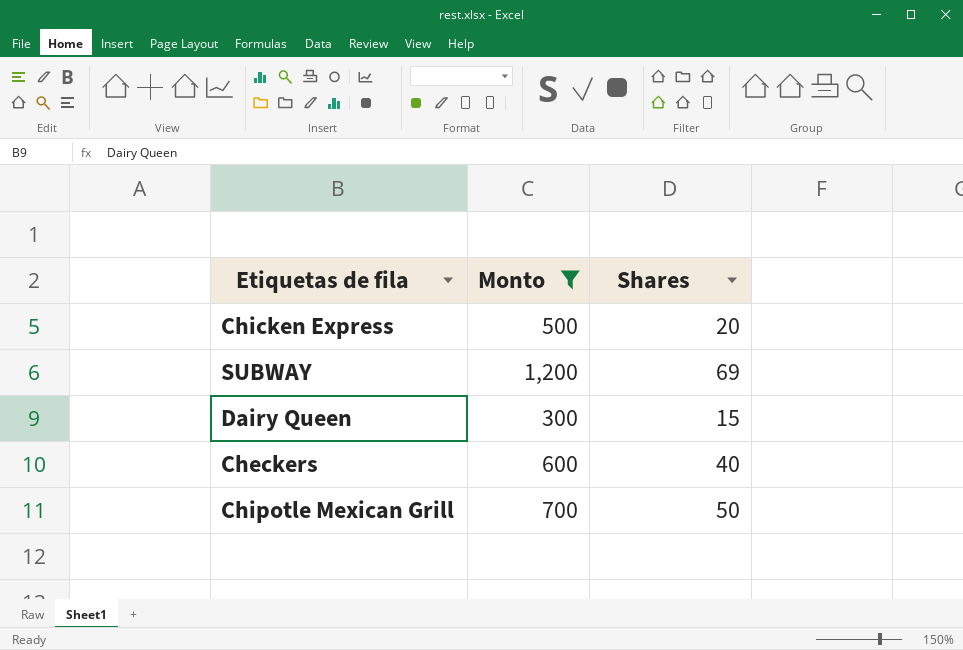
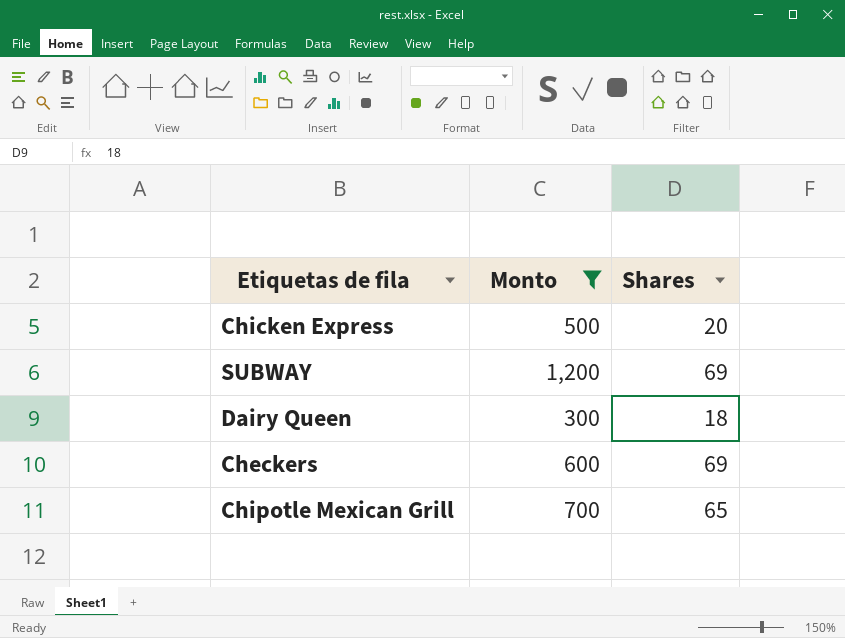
Dairy Queen | Shares: 15 -> 18
Checkers | Shares: 40 -> 69
Chipotle Mexican Grill | Shares: 50 -> 65

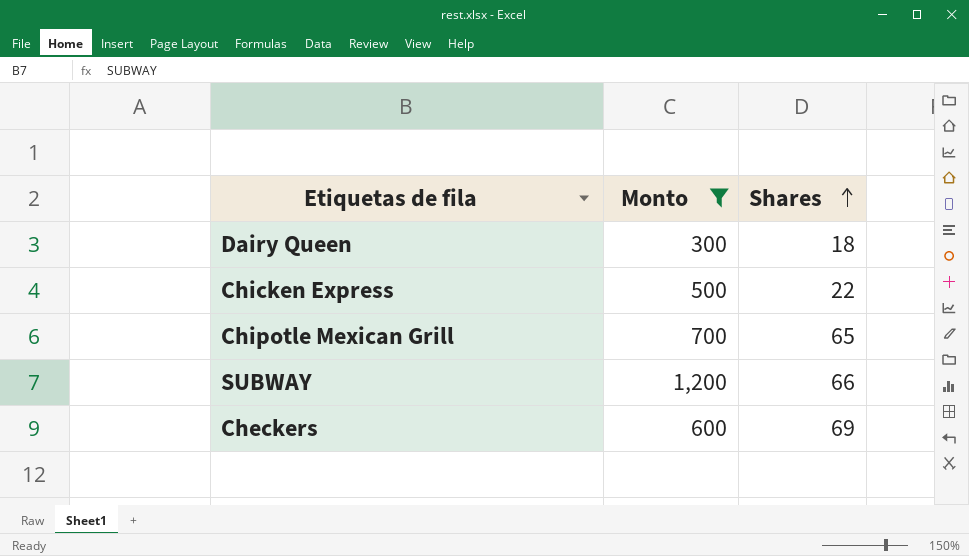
row order: none -> Shares ascending
Chicken Express | Shares: 20 -> 22
SUBWAY | Shares: 69 -> 66

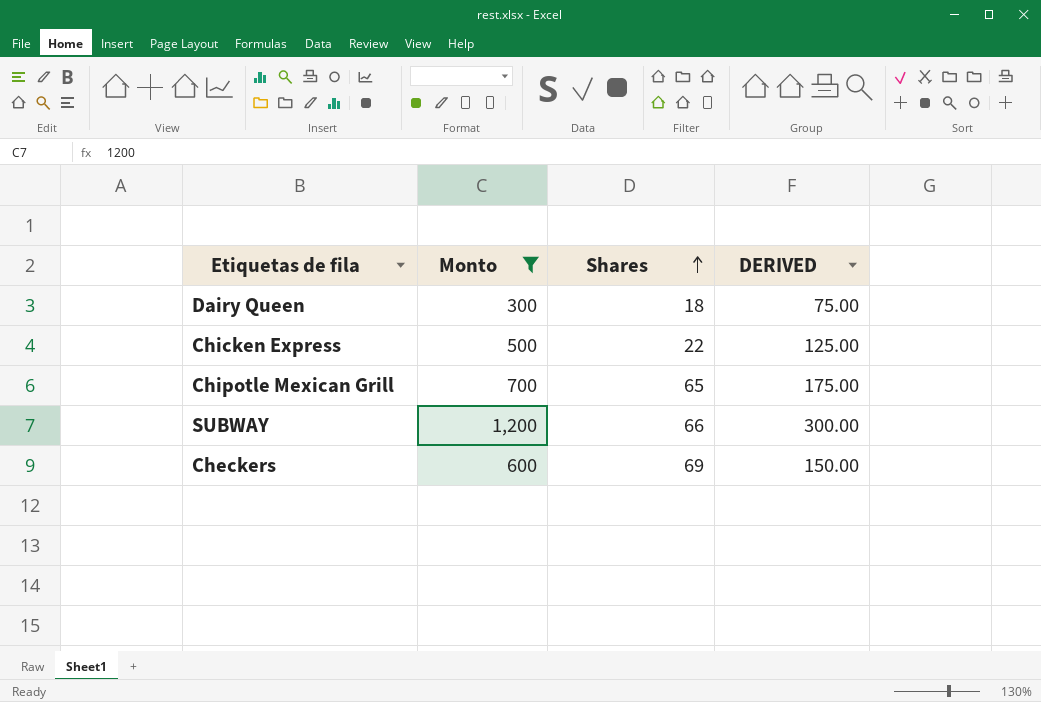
column DERIVED | formula: none -> [Monto] * 0.25

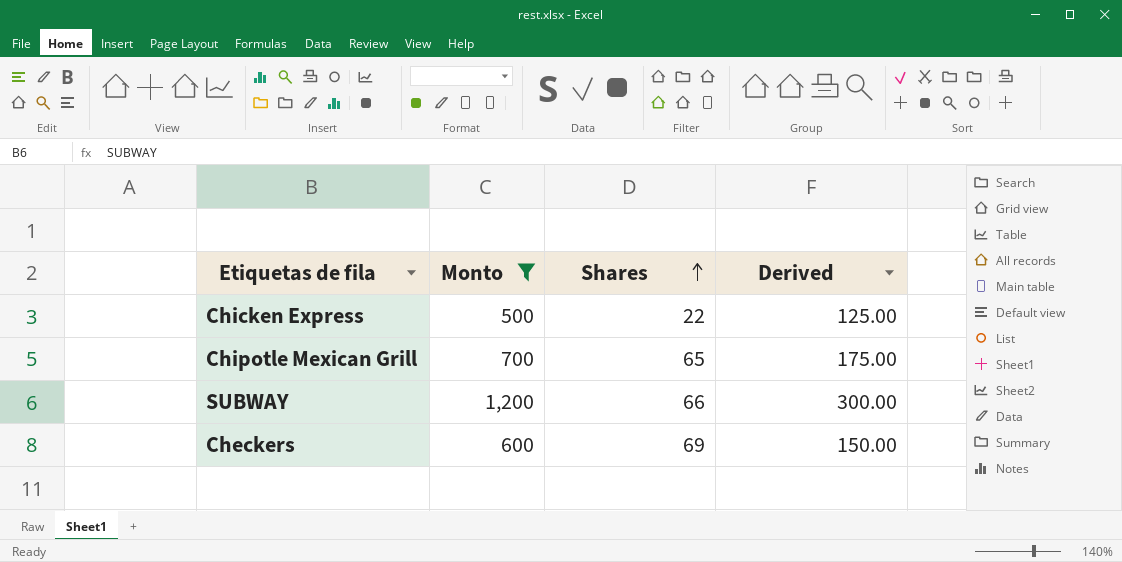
column name: DERIVED -> Derived
row Dairy Queen: 300 | 18 | 75.00 -> none

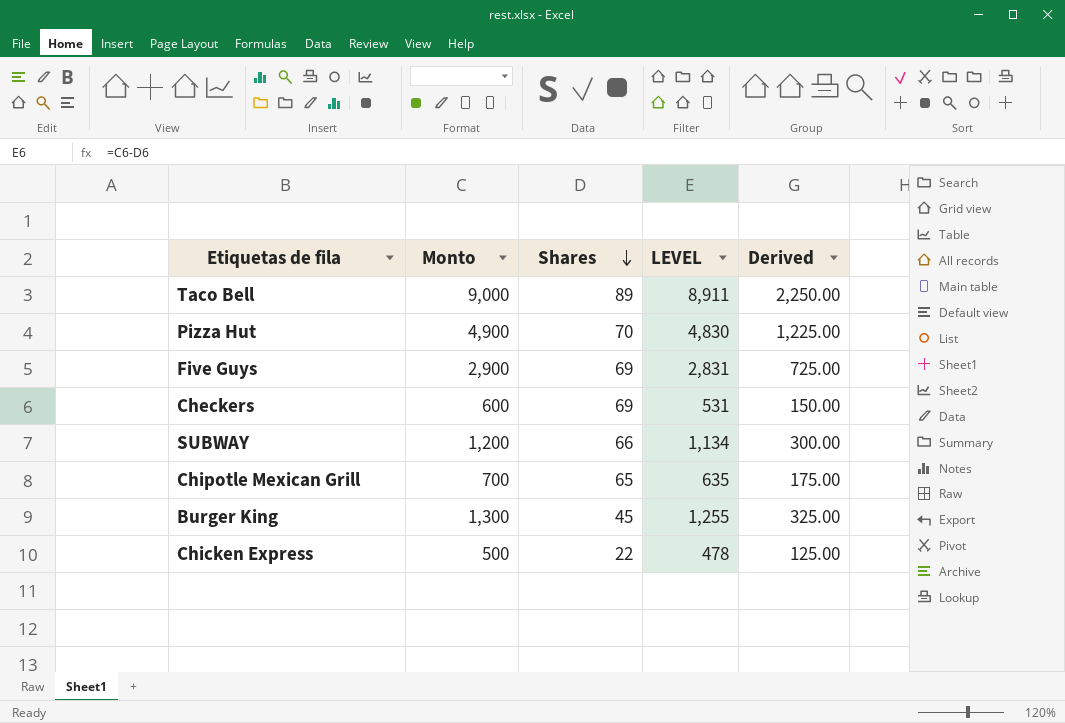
filter: Monto <= 1,200 -> none
row order: Shares ascending -> Shares descending
column LEVEL | formula: none -> [Monto] - [Shares]

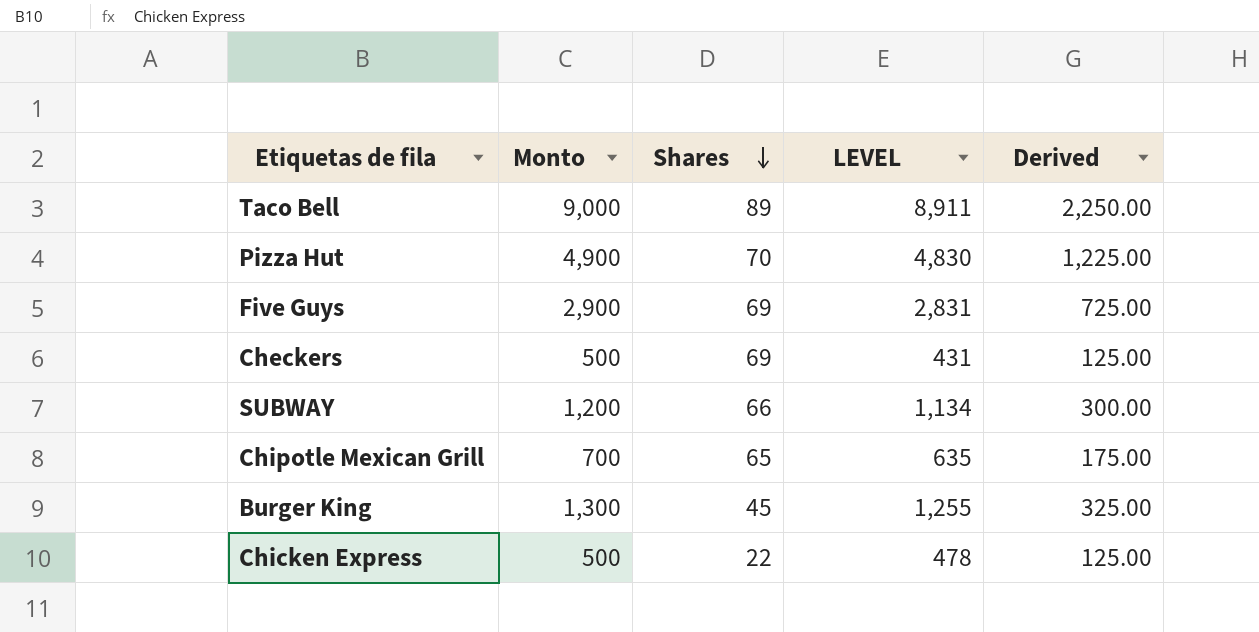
Checkers | Monto: 600 -> 500
Checkers | LEVEL: 531 -> 431
Checkers | Derived: 150.00 -> 125.00

